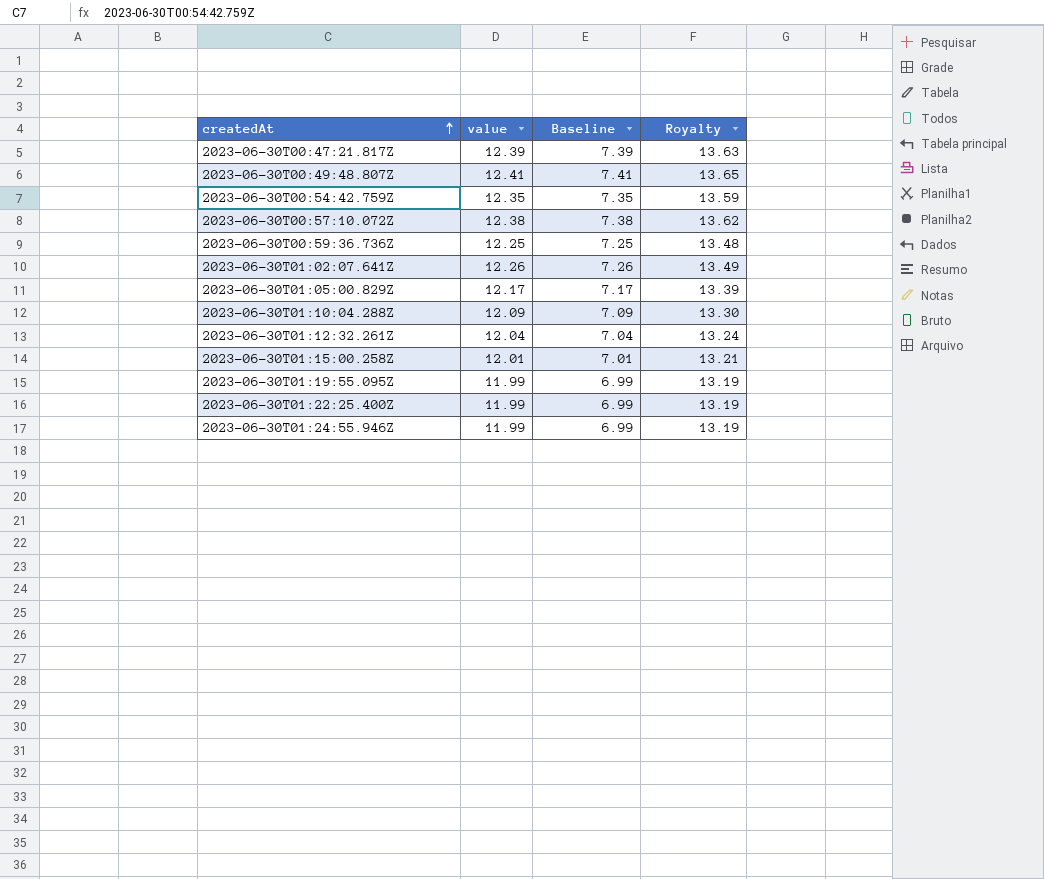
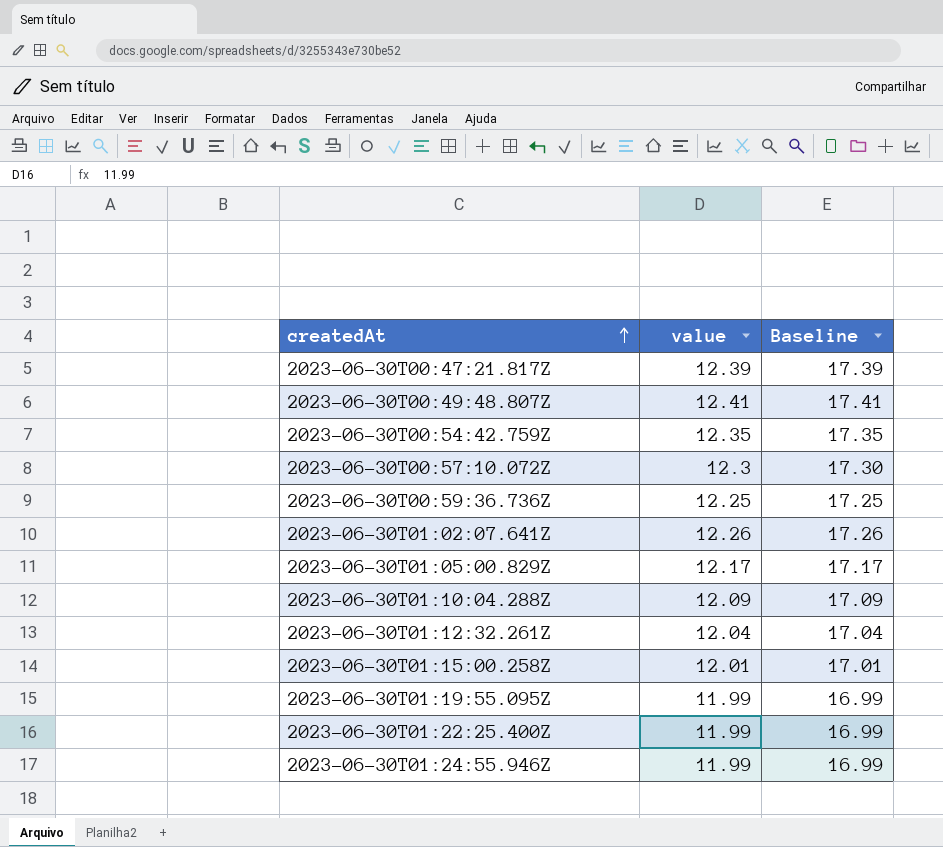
column Royalty | formula: [value] * 1.1 -> none
column Baseline | formula: [value] - 5 -> [value] + 5
2023-06-30T00:57:10.072Z | value: 12.38 -> 12.3

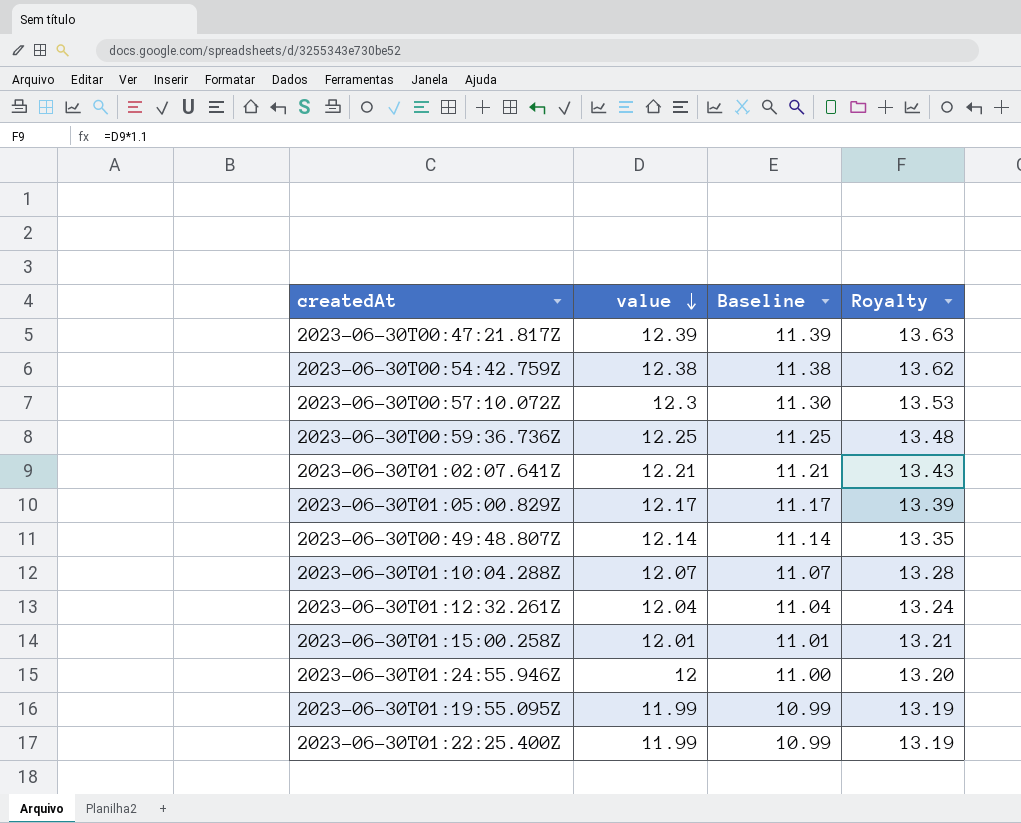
row order: createdAt ascending -> value descending
column Baseline | formula: [value] + 5 -> [value] - 1
column Royalty | formula: none -> [value] * 1.1
2023-06-30T00:54:42.759Z | value: 12.35 -> 12.38
2023-06-30T01:02:07.641Z | value: 12.26 -> 12.21
2023-06-30T00:49:48.807Z | value: 12.41 -> 12.14
2023-06-30T01:10:04.288Z | value: 12.09 -> 12.07
2023-06-30T01:24:55.946Z | value: 11.99 -> 12

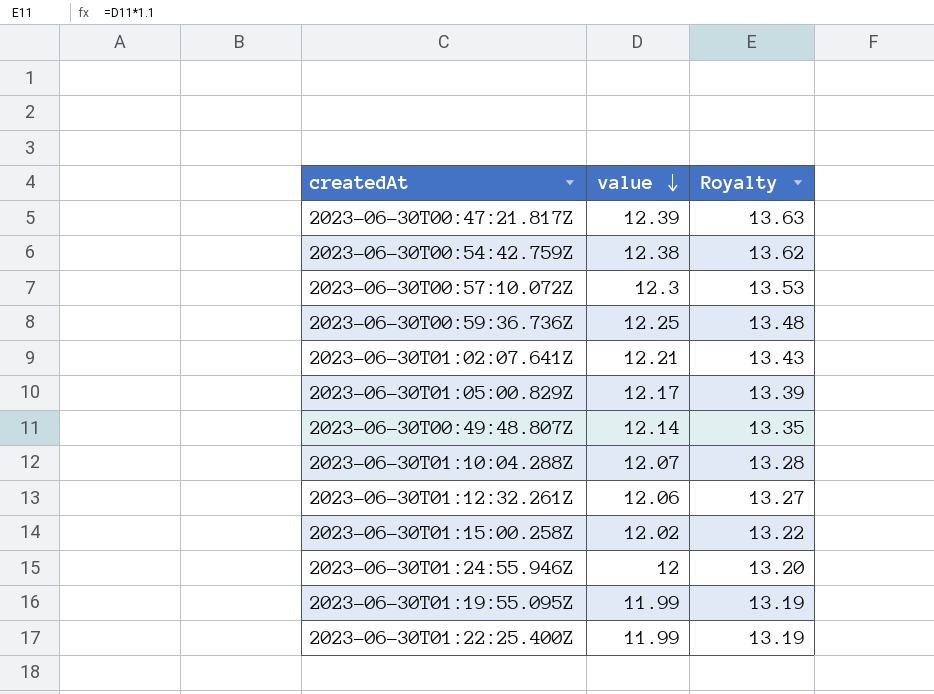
column Baseline | formula: [value] - 1 -> none
2023-06-30T01:12:32.261Z | value: 12.04 -> 12.06
2023-06-30T01:12:32.261Z | Royalty: 13.24 -> 13.27
2023-06-30T01:15:00.258Z | value: 12.01 -> 12.02
2023-06-30T01:15:00.258Z | Royalty: 13.21 -> 13.22

